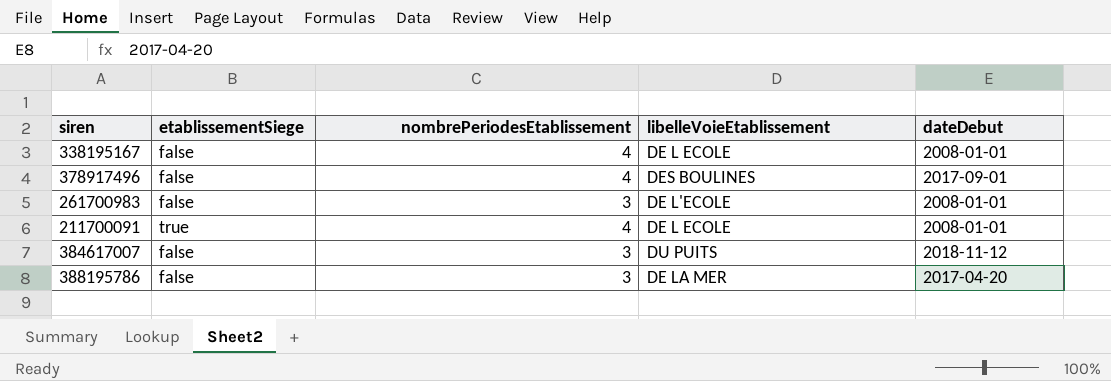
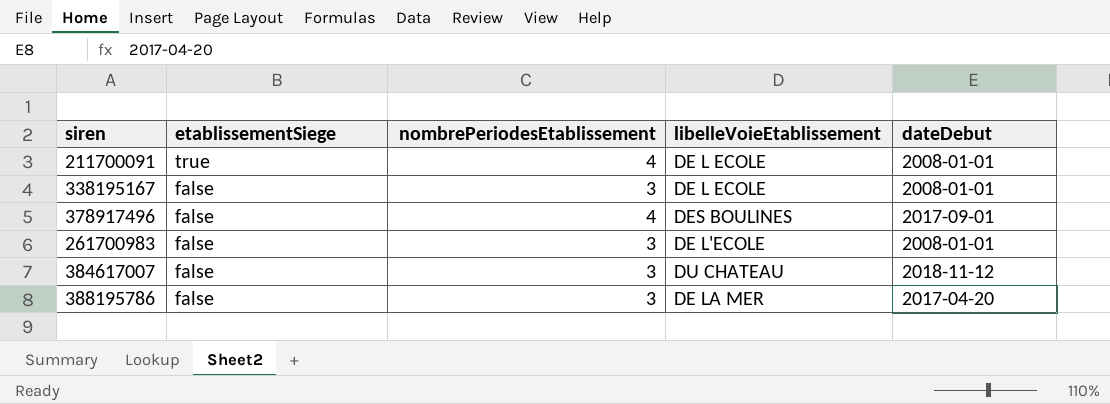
row order: none -> etablissementSiege descending
338195167 | nombrePeriodesEtablissement: 4 -> 3
384617007 | libelleVoieEtablissement: DU PUITS -> DU CHATEAU

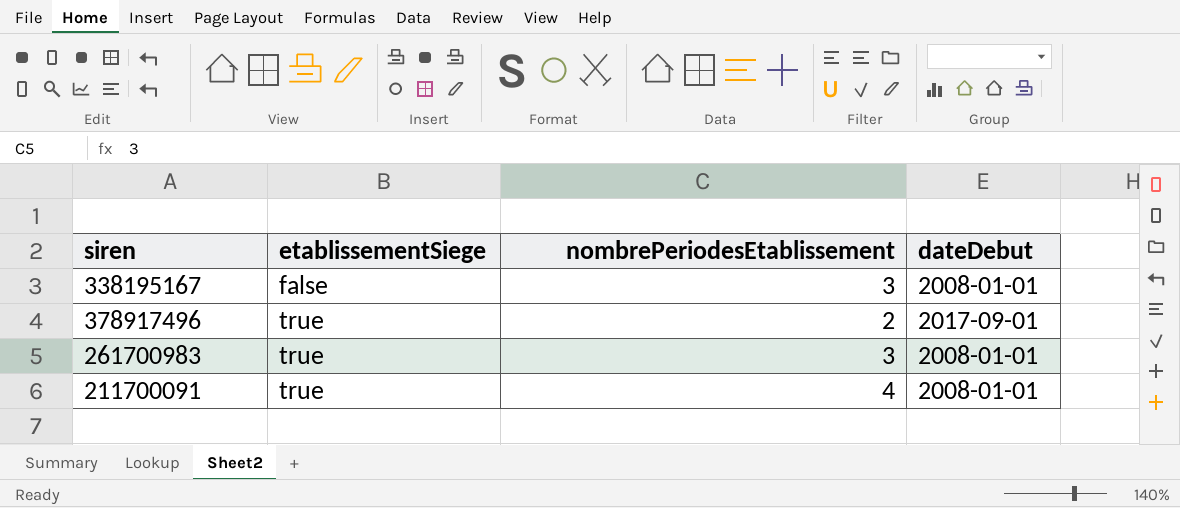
row order: etablissementSiege descending -> etablissementSiege ascending
column libelleVoieEtablissement | position: 4 -> none
row 384617007: false | 3 | DU CHATEAU | 2018-11-12 -> none
row 388195786: false | 3 | DE LA MER | 2017-04-20 -> none
378917496 | etablissementSiege: false -> true
378917496 | nombrePeriodesEtablissement: 4 -> 2
261700983 | etablissementSiege: false -> true

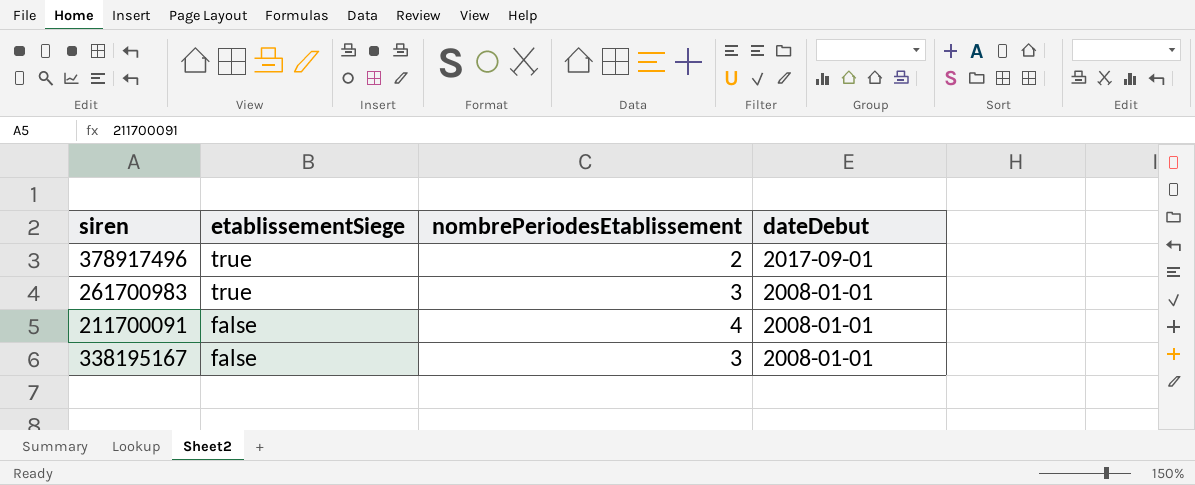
row order: etablissementSiege ascending -> etablissementSiege descending
211700091 | etablissementSiege: true -> false

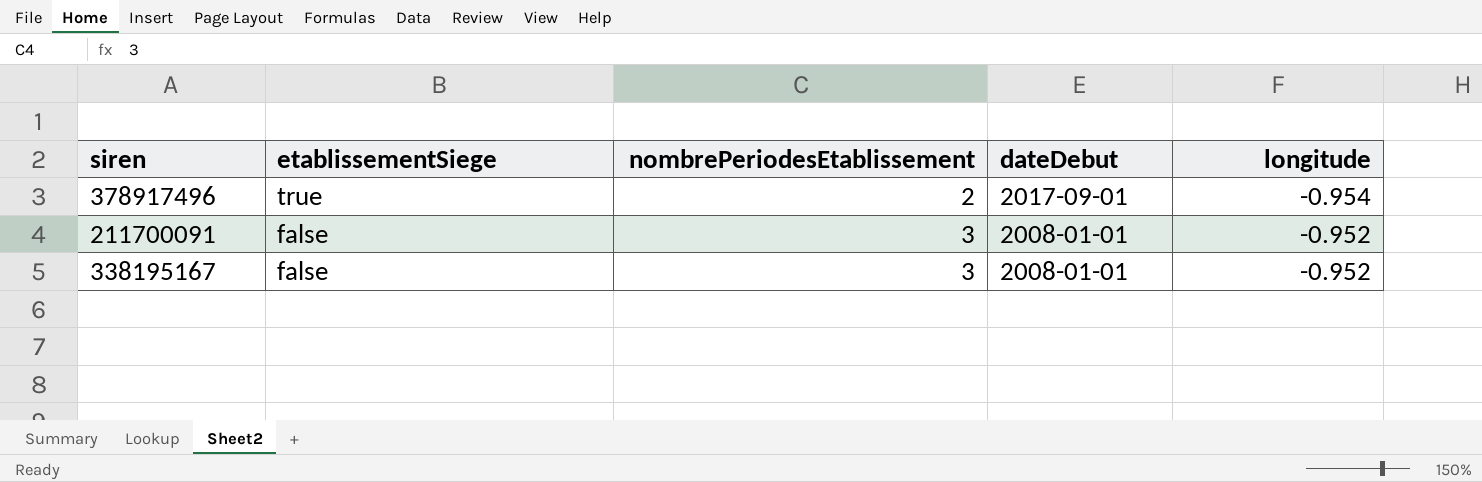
column longitude | position: none -> 5
row 261700983: true | 3 | 2008-01-01 -> none
211700091 | nombrePeriodesEtablissement: 4 -> 3

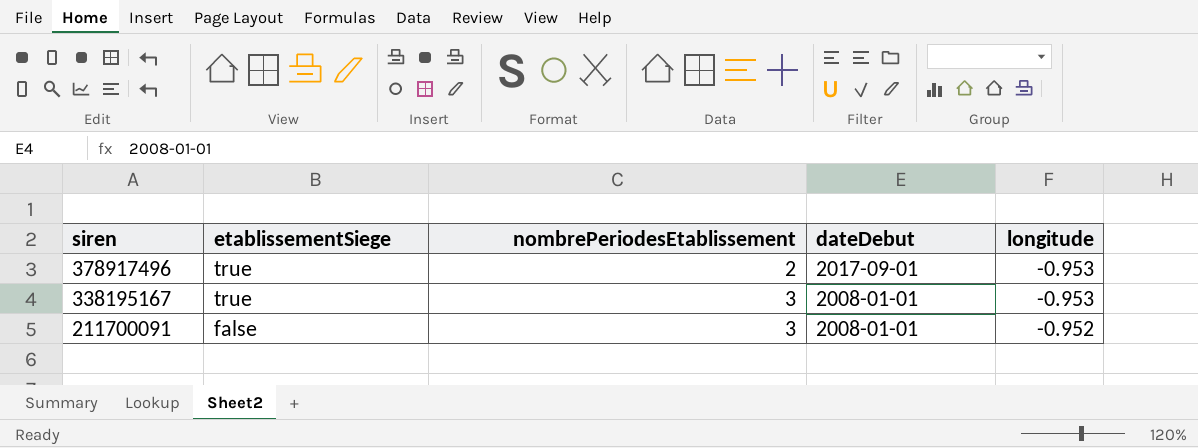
row order: etablissementSiege descending -> siren descending
378917496 | longitude: -0.954 -> -0.953
338195167 | etablissementSiege: false -> true
338195167 | longitude: -0.952 -> -0.953

